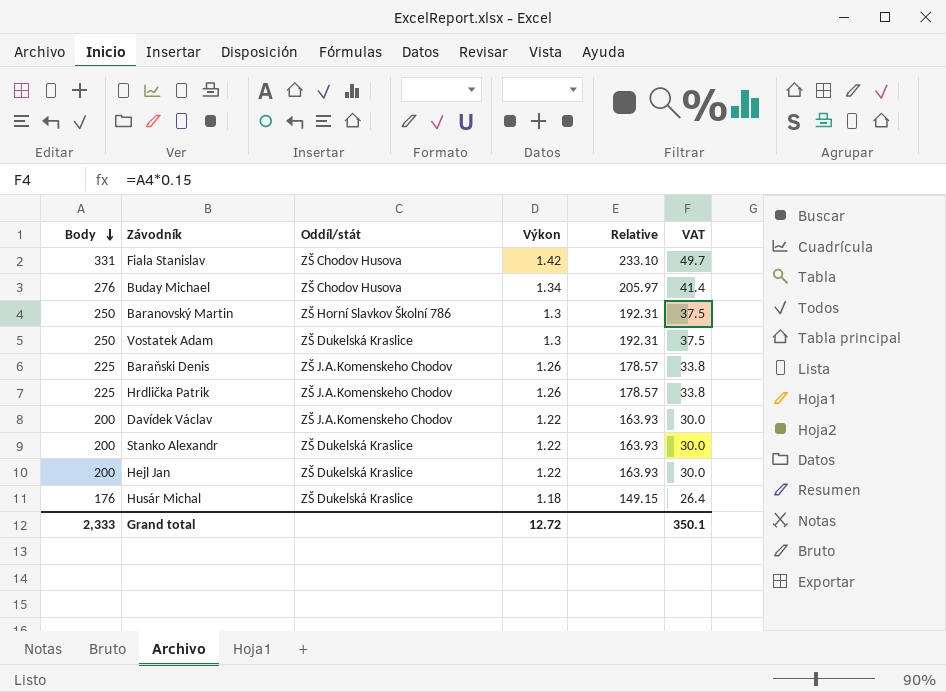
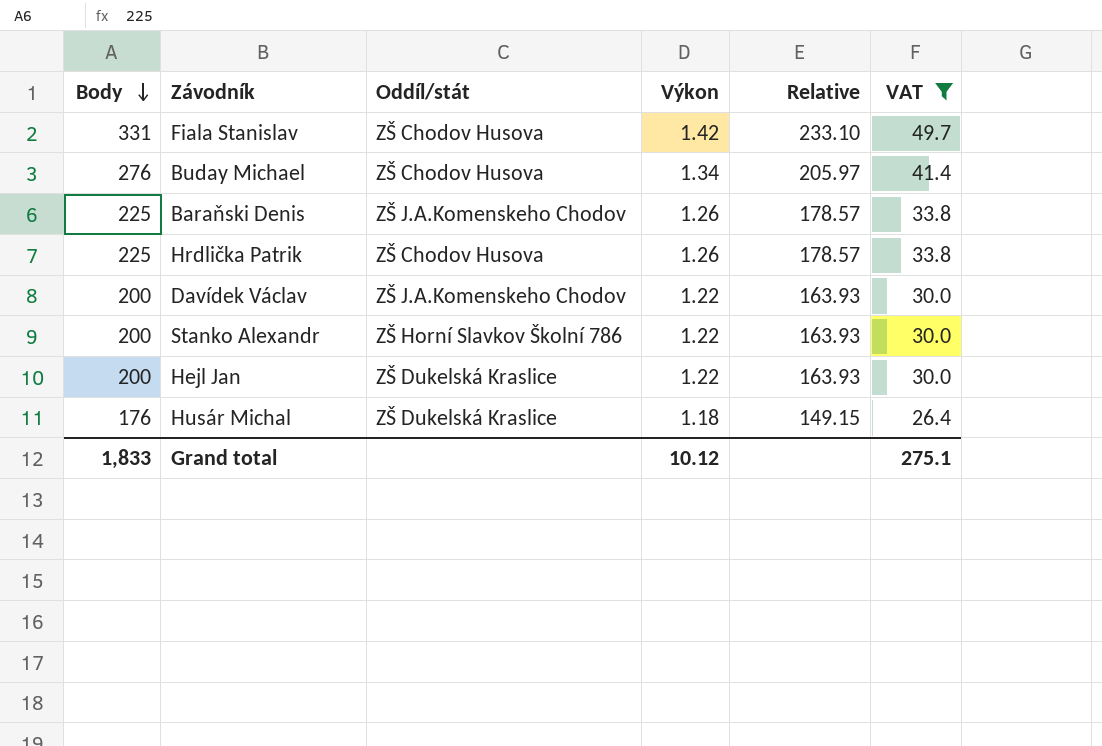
filter: none -> VAT != 37.5
Hrdlička Patrik | Oddíl/stát: ZŠ J.A.Komenskeho Chodov -> ZŠ Chodov Husova
Stanko Alexandr | Oddíl/stát: ZŠ Dukelská Kraslice -> ZŠ Horní Slavkov Školní 786
Grand total | Body: 2,333 -> 1,833
Grand total | Výkon: 12.72 -> 10.12
Grand total | VAT: 350.1 -> 275.1

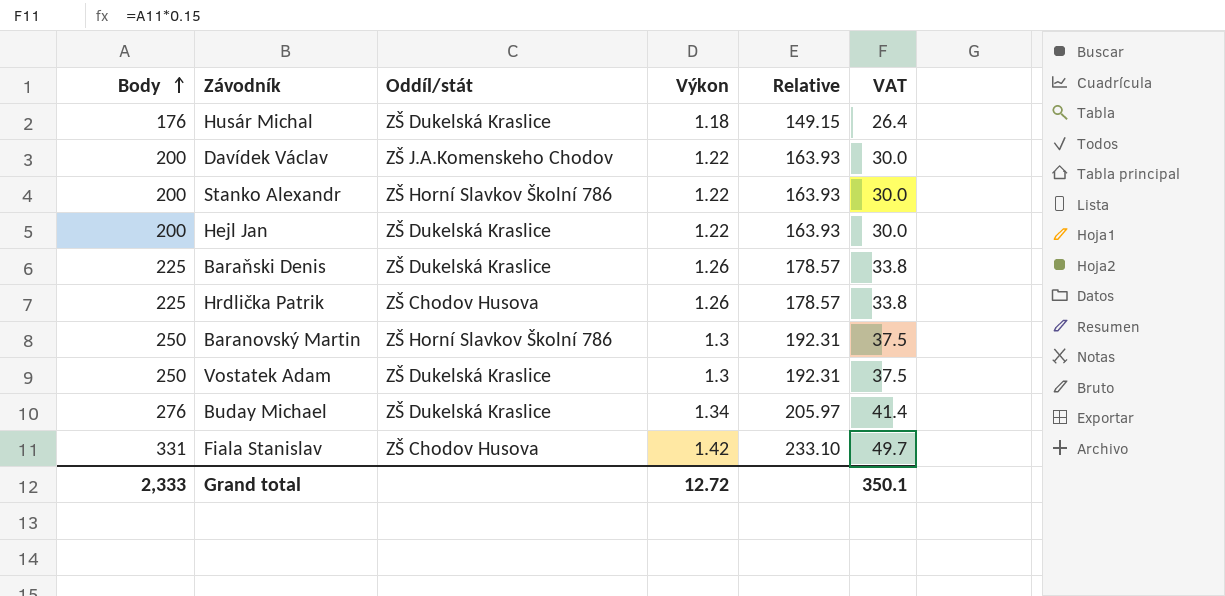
filter: VAT != 37.5 -> none
row order: Body descending -> Body ascending
Baraňski Denis | Oddíl/stát: ZŠ J.A.Komenskeho Chodov -> ZŠ Dukelská Kraslice
Buday Michael | Oddíl/stát: ZŠ Chodov Husova -> ZŠ Dukelská Kraslice
Grand total | Body: 1,833 -> 2,333
Grand total | Výkon: 10.12 -> 12.72
Grand total | VAT: 275.1 -> 350.1

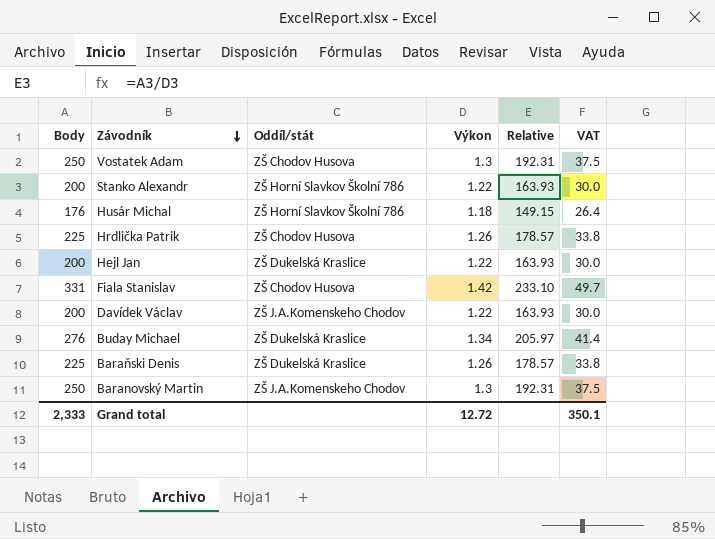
row order: Body ascending -> Závodník descending
Vostatek Adam | Oddíl/stát: ZŠ Dukelská Kraslice -> ZŠ Chodov Husova
Husár Michal | Oddíl/stát: ZŠ Dukelská Kraslice -> ZŠ Horní Slavkov Školní 786
Baranovský Martin | Oddíl/stát: ZŠ Horní Slavkov Školní 786 -> ZŠ J.A.Komenskeho Chodov

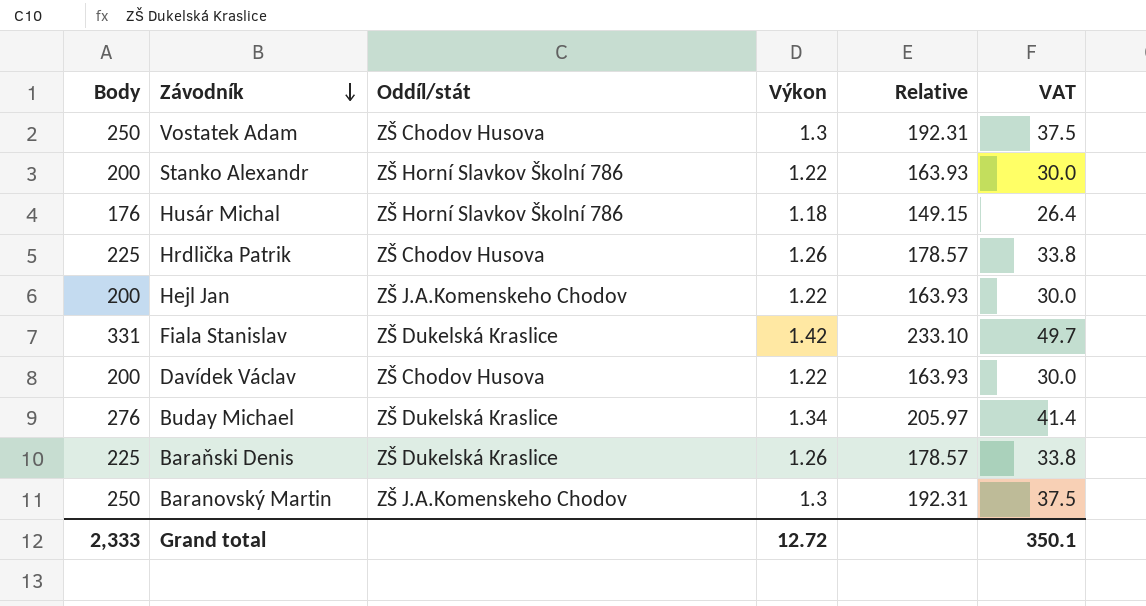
Hejl Jan | Oddíl/stát: ZŠ Dukelská Kraslice -> ZŠ J.A.Komenskeho Chodov
Fiala Stanislav | Oddíl/stát: ZŠ Chodov Husova -> ZŠ Dukelská Kraslice
Davídek Václav | Oddíl/stát: ZŠ J.A.Komenskeho Chodov -> ZŠ Chodov Husova

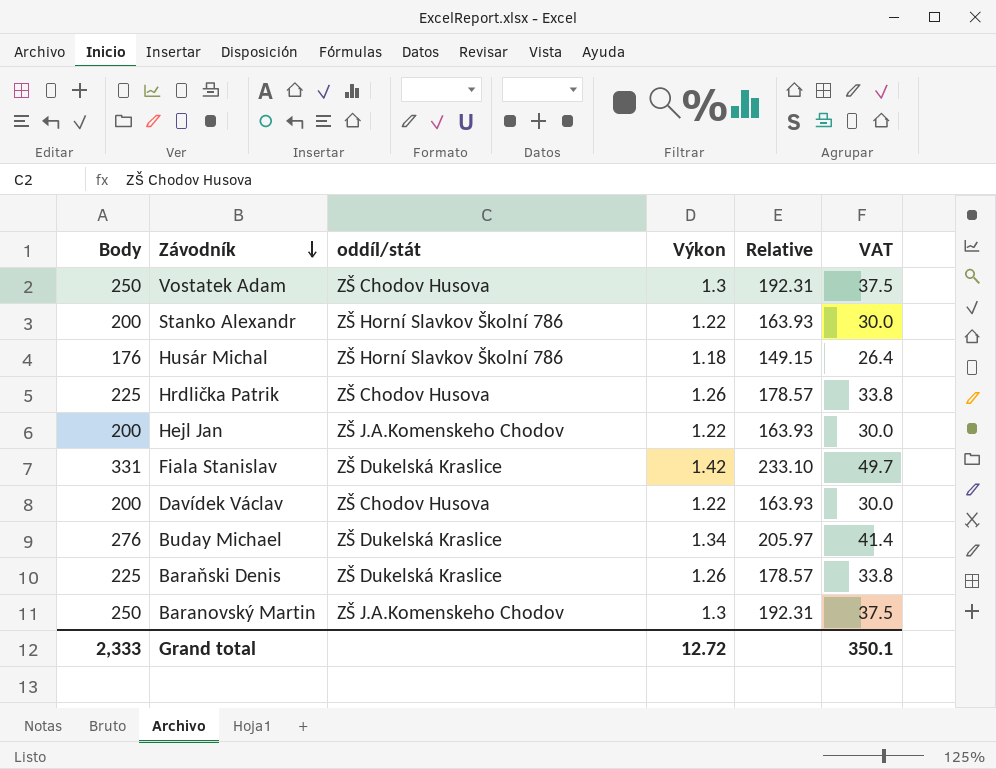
column name: Oddíl/stát -> oddíl/stát

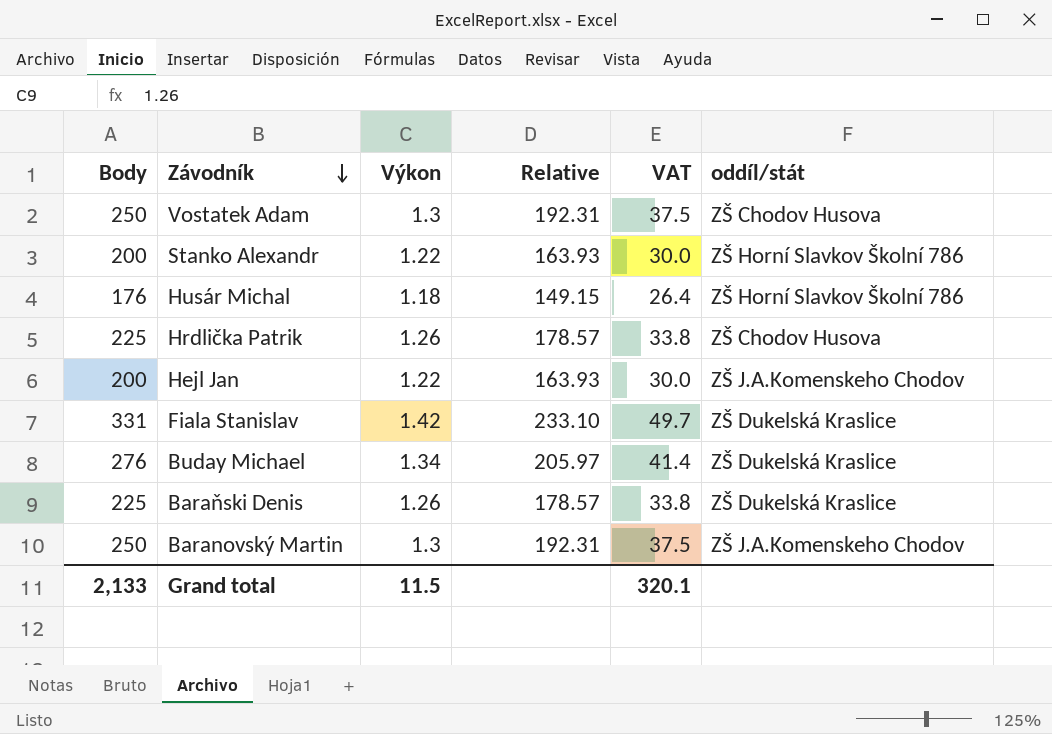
column oddíl/stát | position: 3 -> 6
row Davídek Václav: 200 | ZŠ Chodov Husova | 1.22 | 163.93 | 30.0 -> none
Grand total | Body: 2,333 -> 2,133
Grand total | Výkon: 12.72 -> 11.5
Grand total | VAT: 350.1 -> 320.1

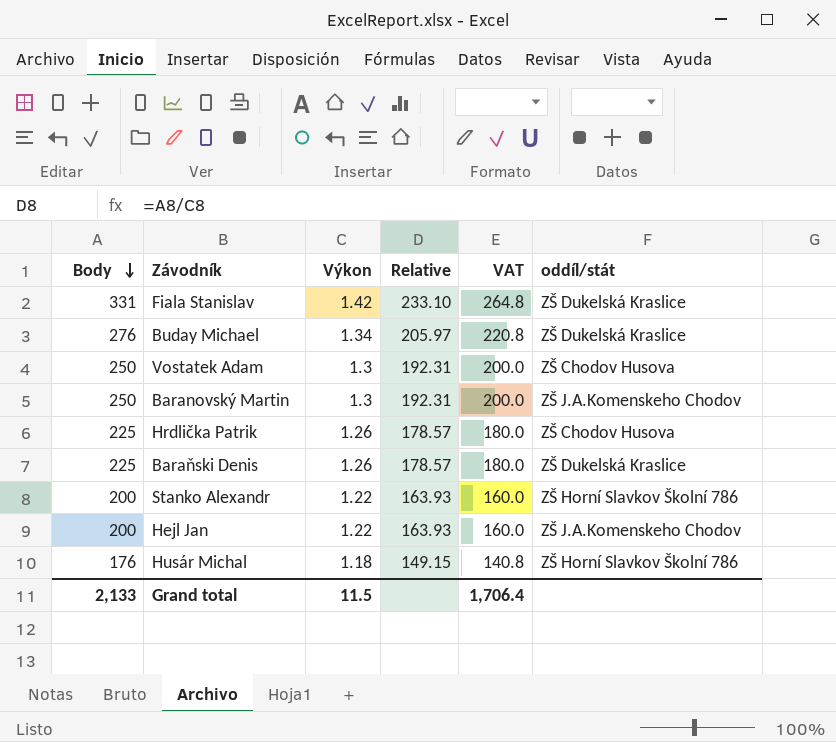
row order: Závodník descending -> Body descending
column VAT | formula: [Body] * 0.15 -> [Body] * 0.8
Grand total | VAT: 320.1 -> 1,706.4

